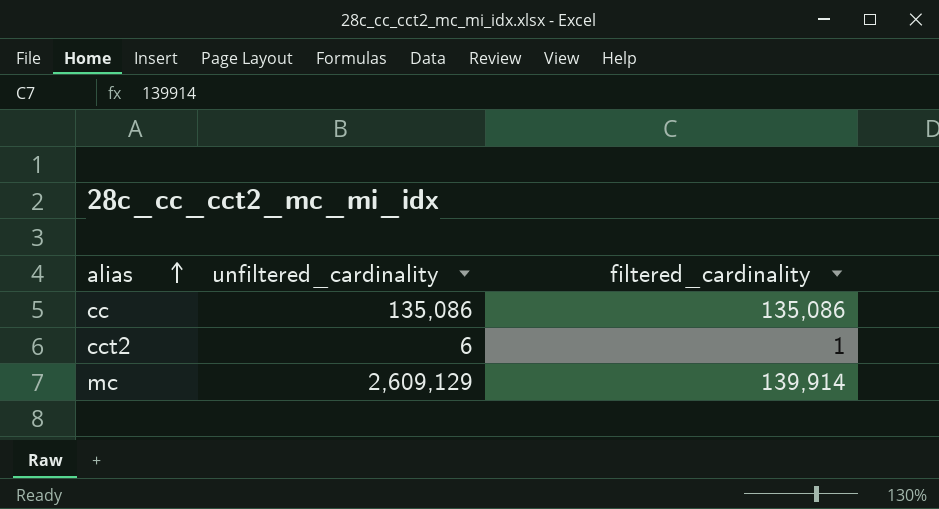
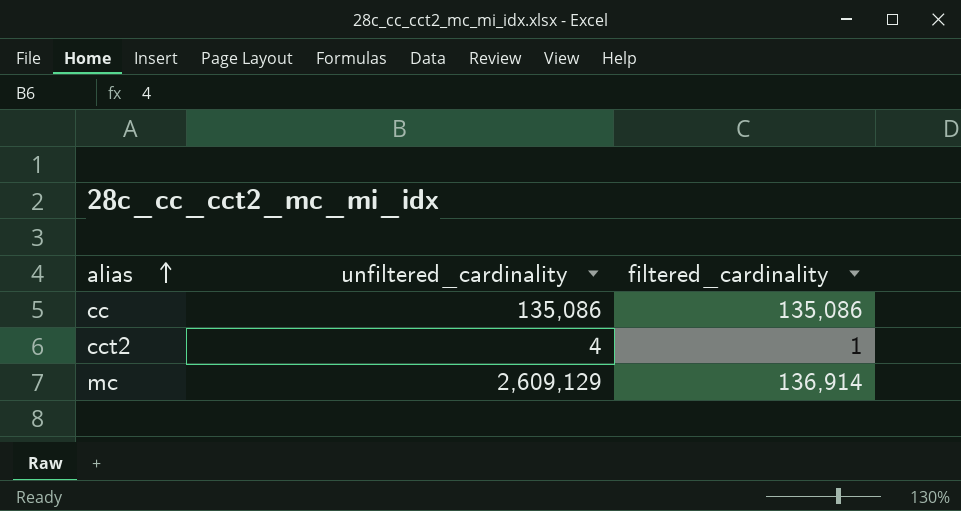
cct2 | unfiltered_cardinality: 6 -> 4
mc | filtered_cardinality: 139,914 -> 136,914

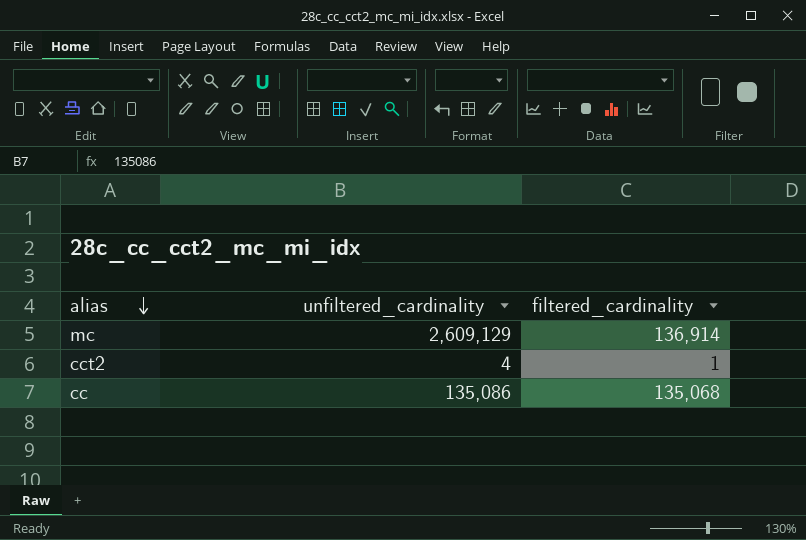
row order: alias ascending -> alias descending
cc | filtered_cardinality: 135,086 -> 135,068

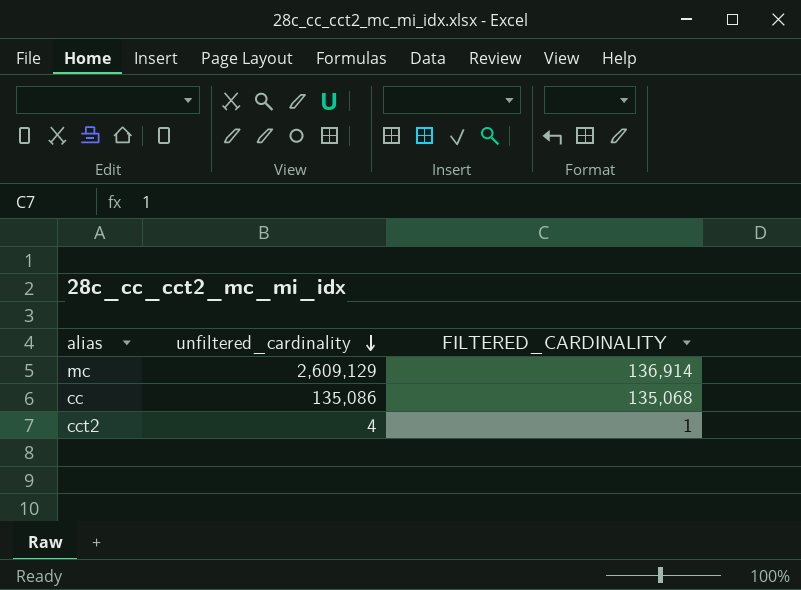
row order: alias descending -> unfiltered_cardinality descending
column name: filtered_cardinality -> FILTERED_CARDINALITY

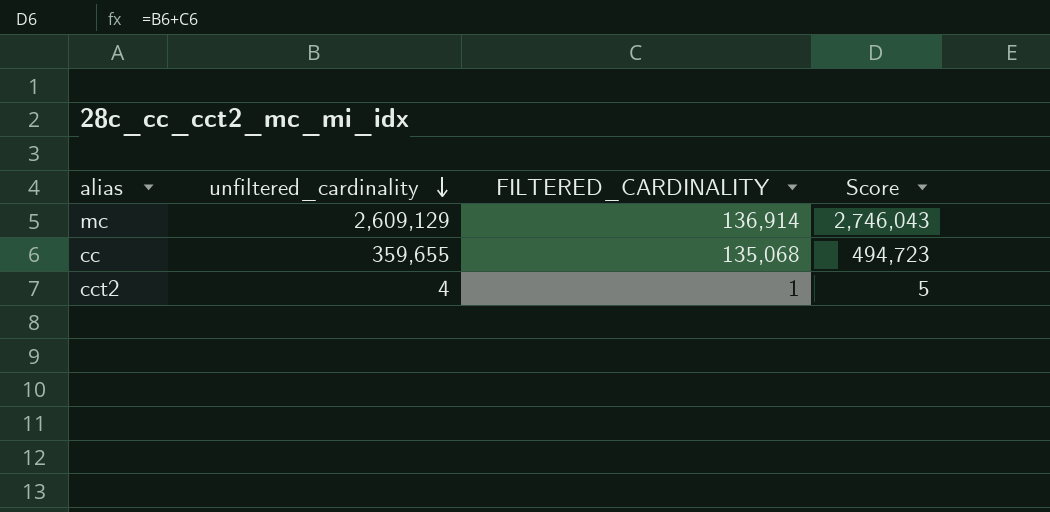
column Score | formula: none -> [unfiltered_cardinality] + [FILTERED_CARDINALITY]
cc | unfiltered_cardinality: 135,086 -> 359,655

